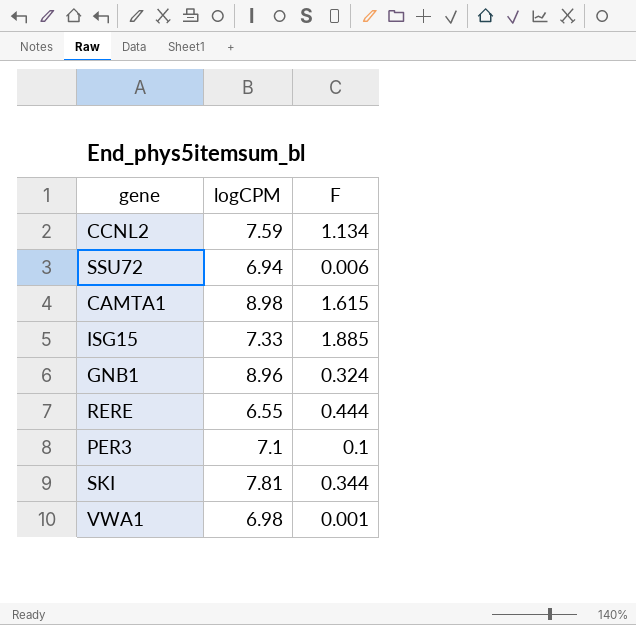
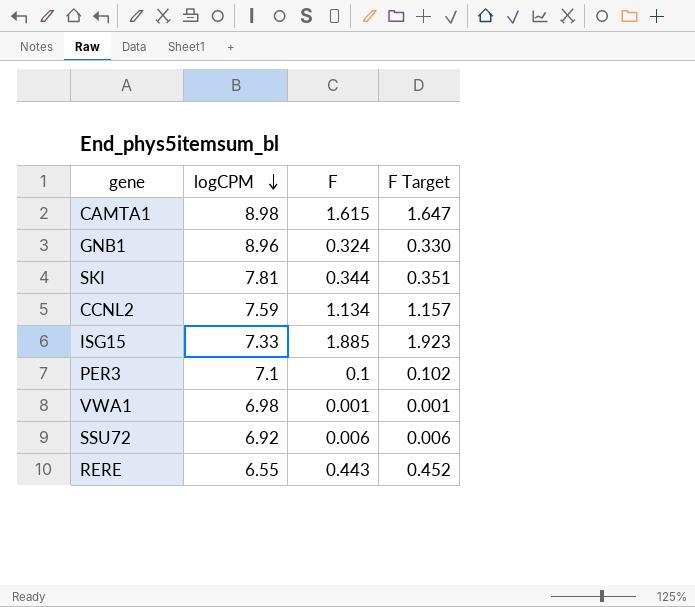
row order: none -> logCPM descending
column F Target | formula: none -> [F] * 1.02
SSU72 | logCPM: 6.94 -> 6.92
RERE | F: 0.444 -> 0.443

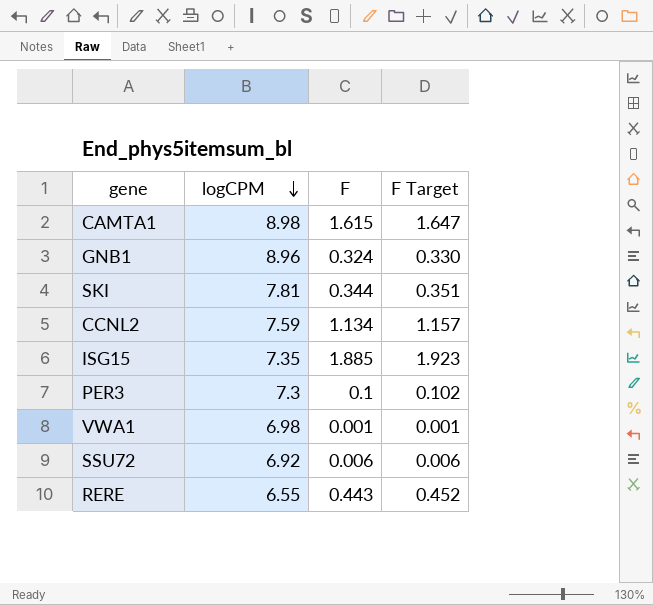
ISG15 | logCPM: 7.33 -> 7.35
PER3 | logCPM: 7.1 -> 7.3

